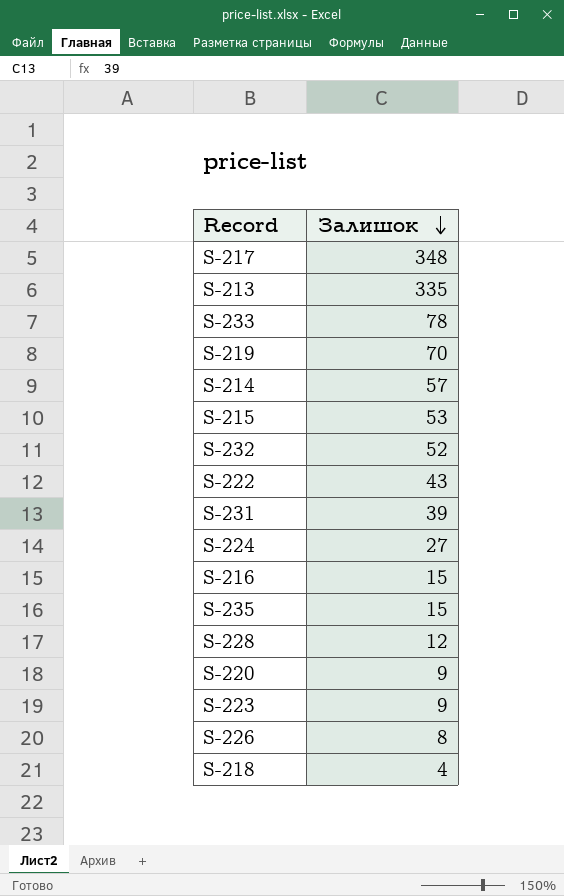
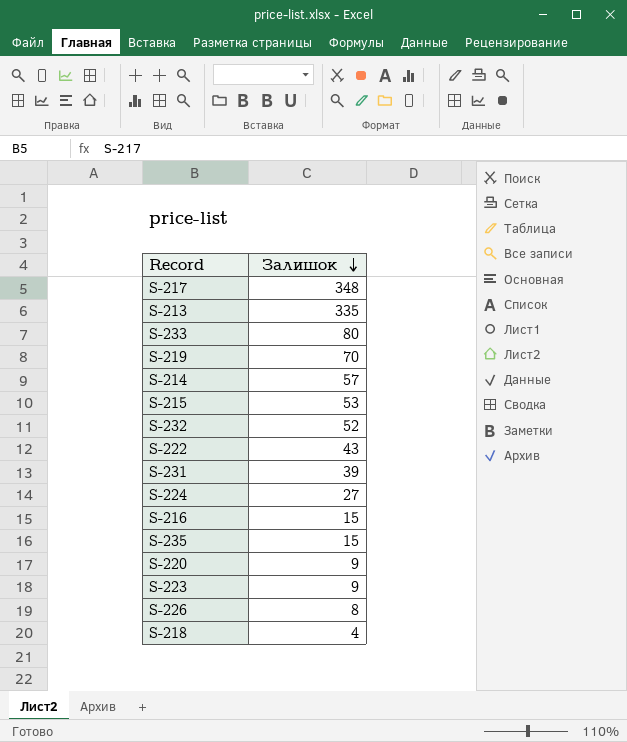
row S-228: 12 -> none
S-233 | Залишок: 78 -> 80

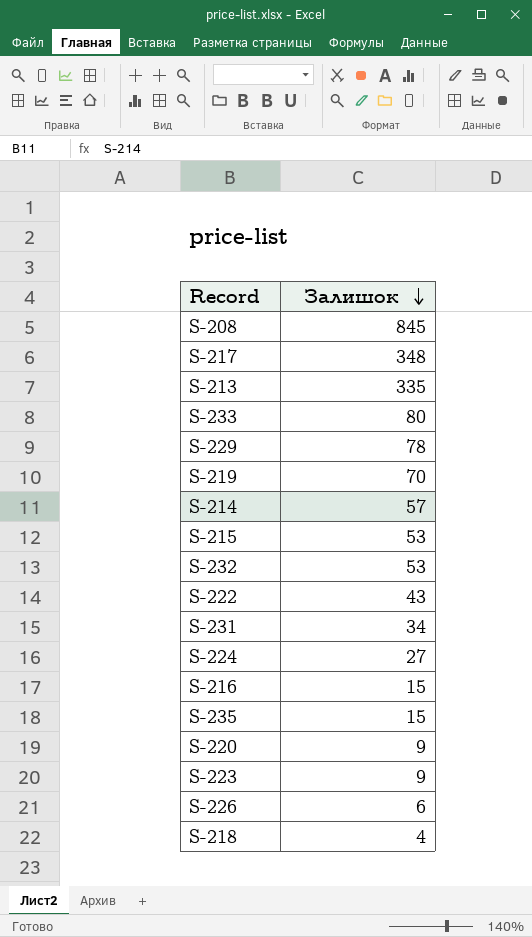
row S-208: none -> 845
row S-229: none -> 78
S-232 | Залишок: 52 -> 53
S-231 | Залишок: 39 -> 34
S-226 | Залишок: 8 -> 6

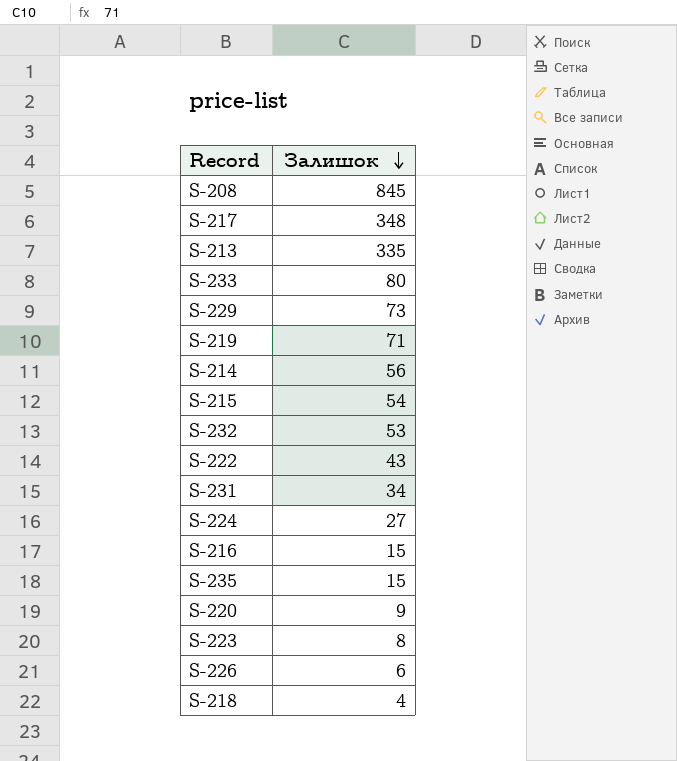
S-229 | Залишок: 78 -> 73
S-219 | Залишок: 70 -> 71
S-214 | Залишок: 57 -> 56
S-215 | Залишок: 53 -> 54
S-223 | Залишок: 9 -> 8

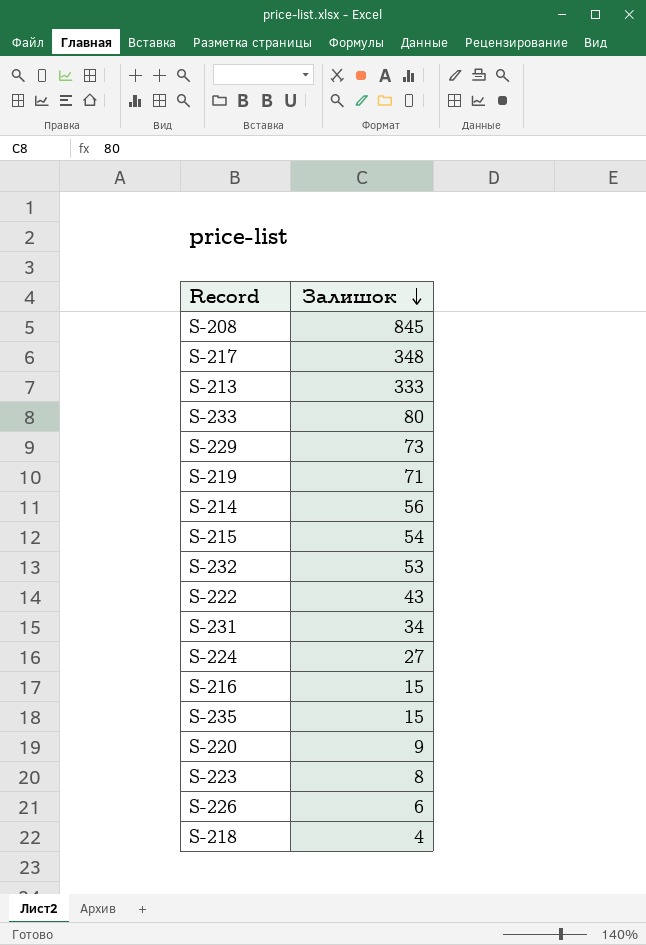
S-213 | Залишок: 335 -> 333

